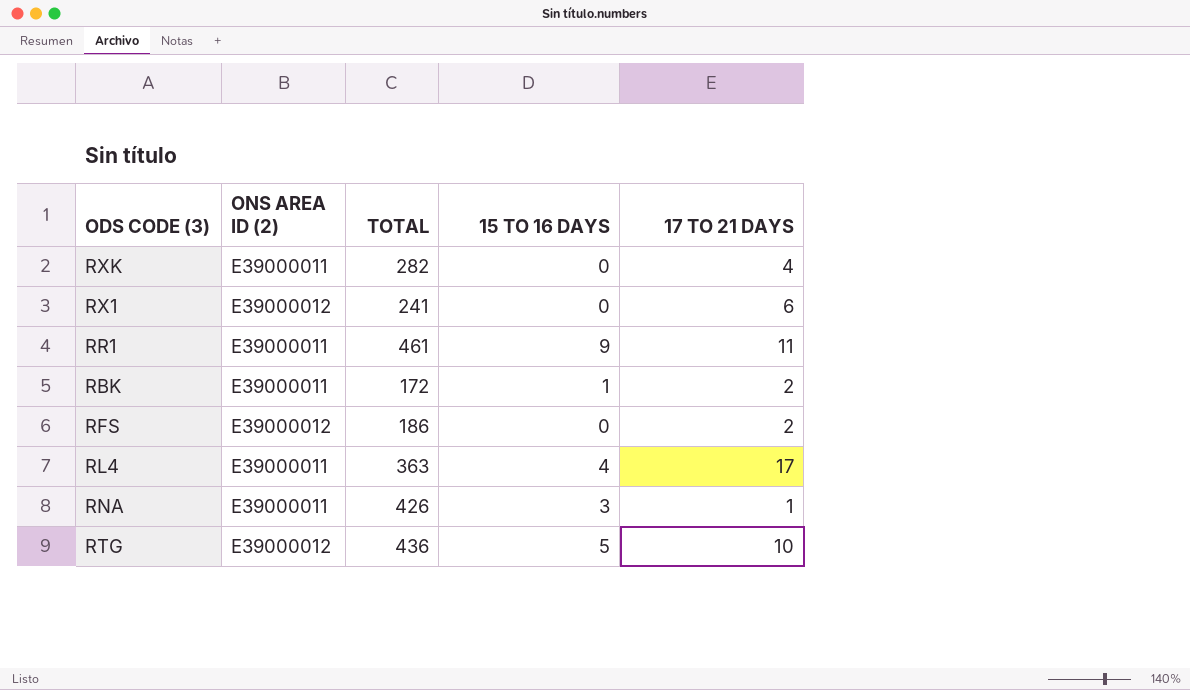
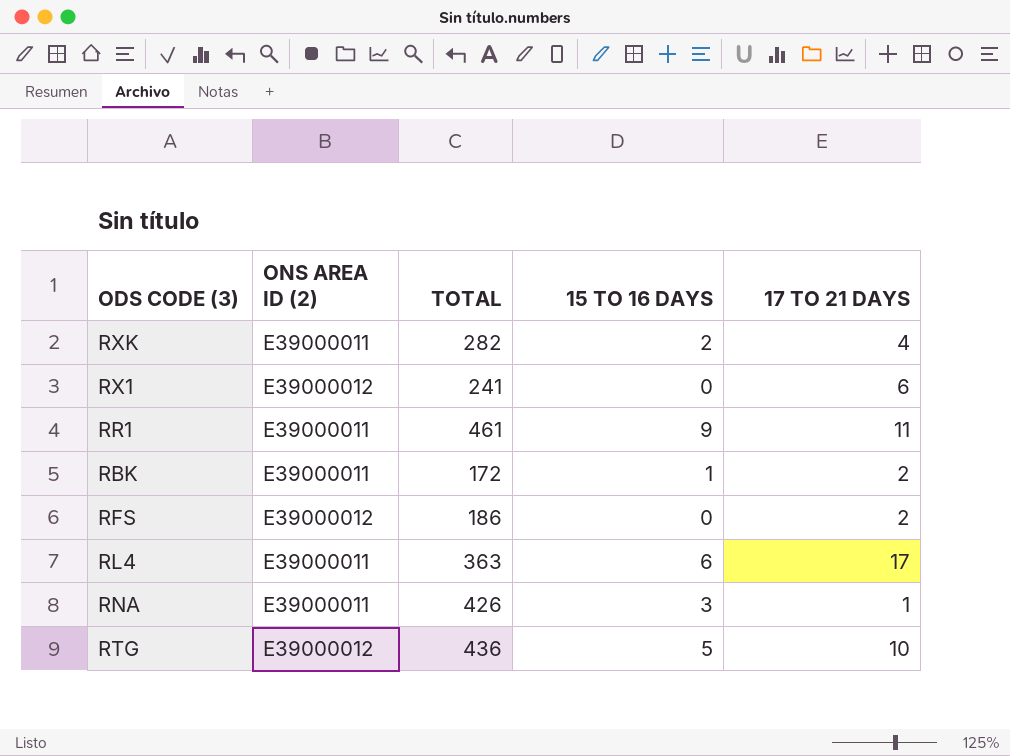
RXK | 15 TO 16 DAYS: 0 -> 2
RL4 | 15 TO 16 DAYS: 4 -> 6

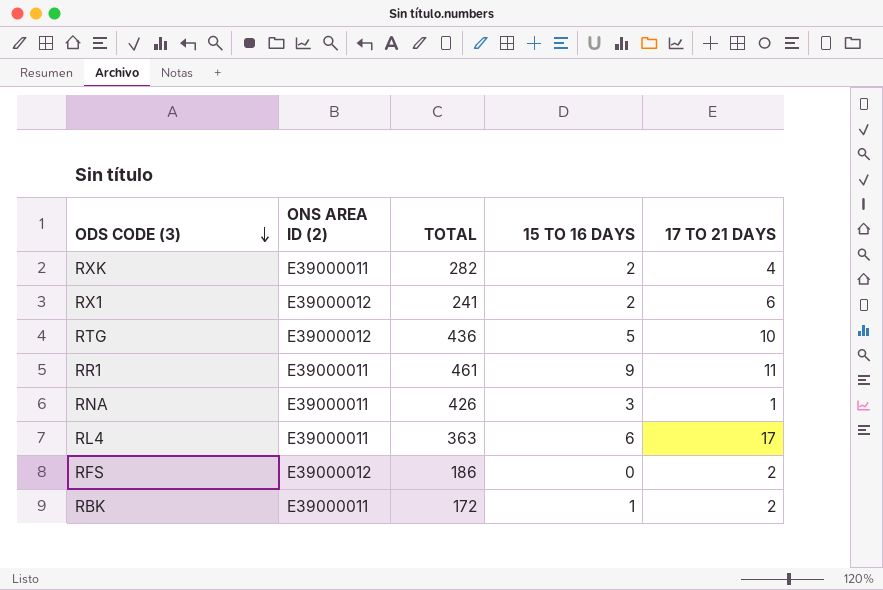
row order: none -> ODS CODE (3) descending
RX1 | 15 TO 16 DAYS: 0 -> 2

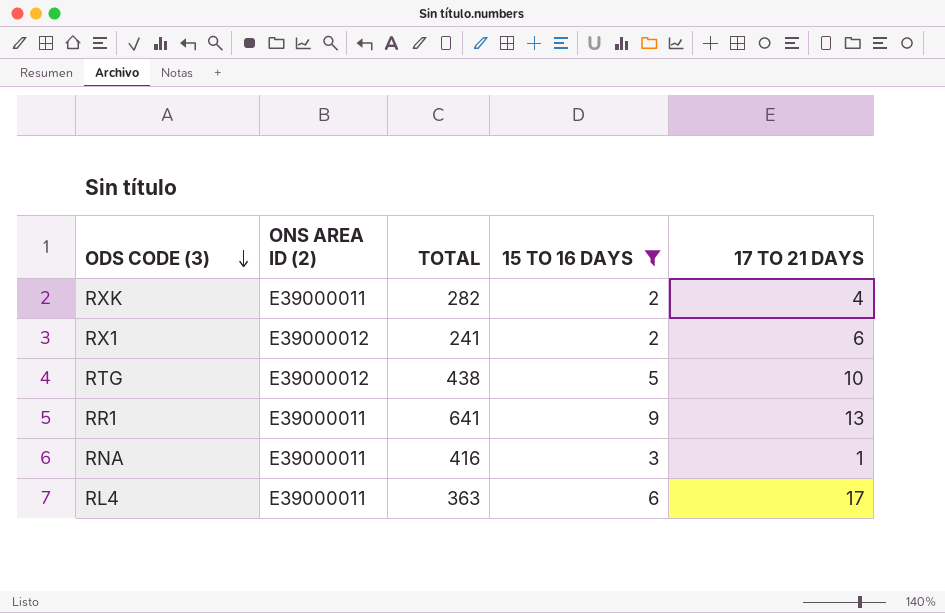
filter: none -> 15 TO 16 DAYS >= 2
RTG | TOTAL: 436 -> 438
RR1 | TOTAL: 461 -> 641
RR1 | 17 TO 21 DAYS: 11 -> 13
RNA | TOTAL: 426 -> 416

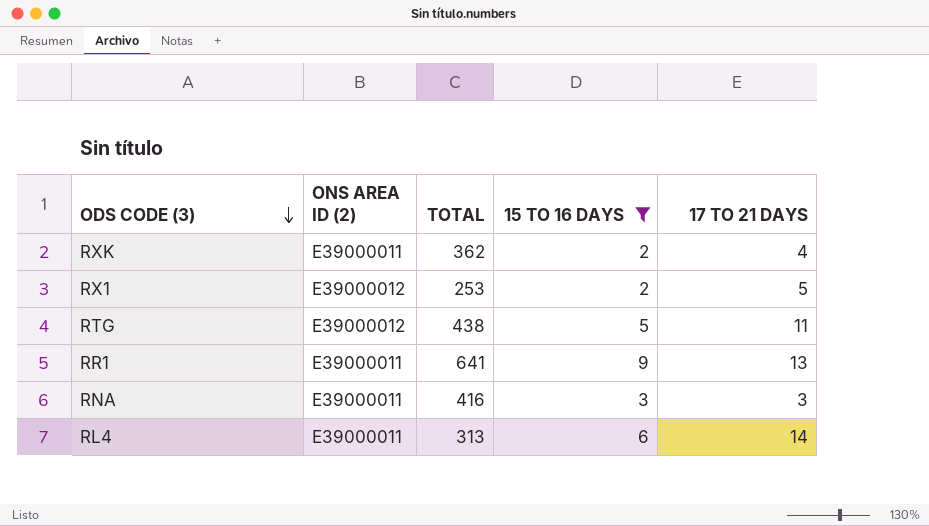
RXK | TOTAL: 282 -> 362
RX1 | TOTAL: 241 -> 253
RX1 | 17 TO 21 DAYS: 6 -> 5
RTG | 17 TO 21 DAYS: 10 -> 11
RNA | 17 TO 21 DAYS: 1 -> 3
RL4 | TOTAL: 363 -> 313
RL4 | 17 TO 21 DAYS: 17 -> 14

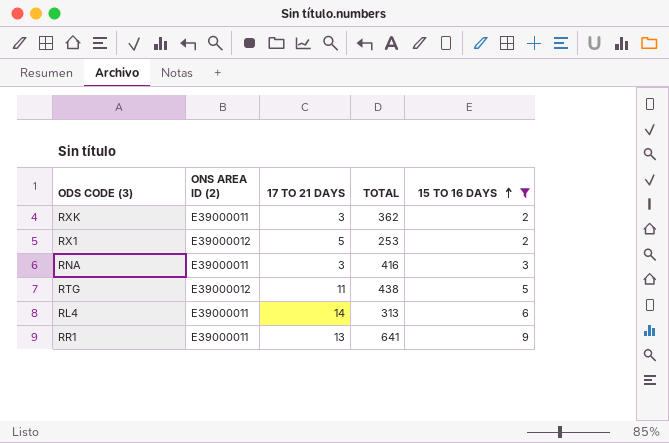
row order: ODS CODE (3) descending -> 15 TO 16 DAYS ascending
column 17 TO 21 DAYS | position: 5 -> 3
RXK | 17 TO 21 DAYS: 4 -> 3

